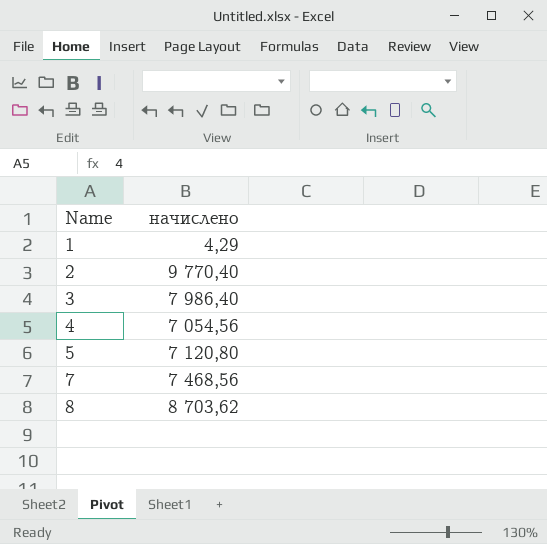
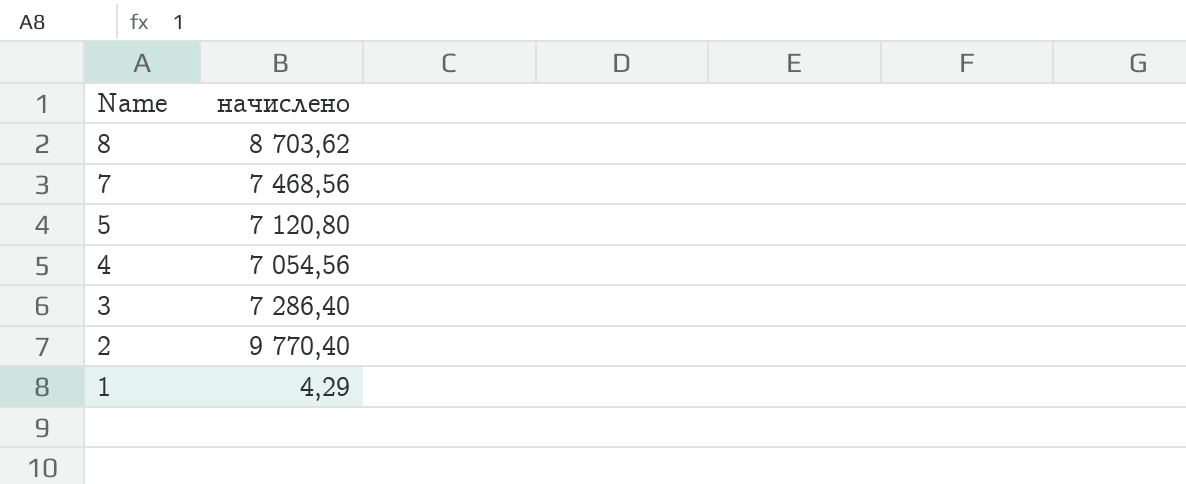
row order: Name ascending -> Name descending
3 | начислено: 7 986,40 -> 7 286,40

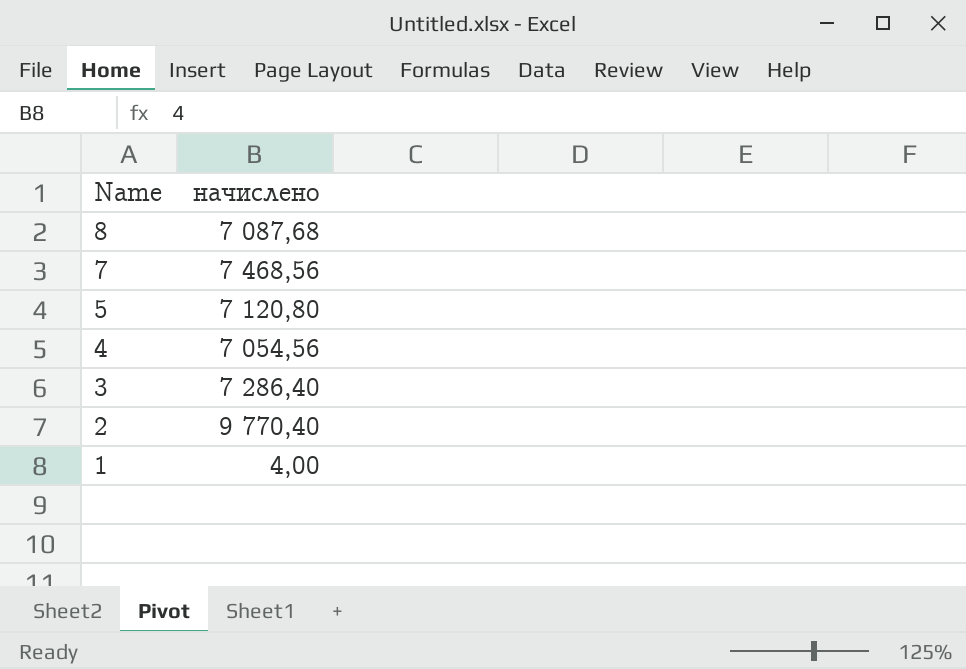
8 | начислено: 8 703,62 -> 7 087,68
1 | начислено: 4,29 -> 4,00

